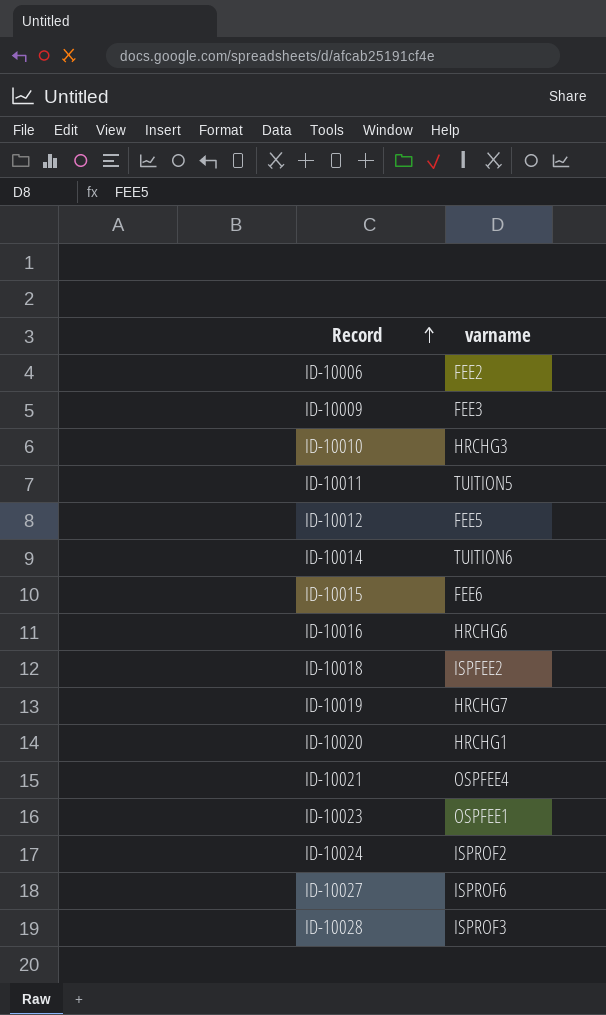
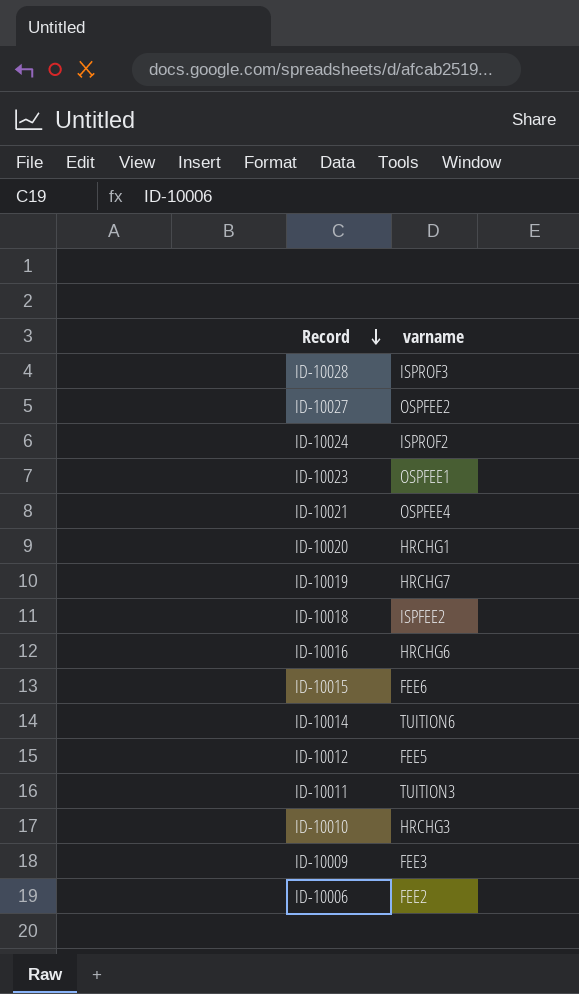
row order: Record ascending -> Record descending
ID-10027 | varname: ISPROF6 -> OSPFEE2
ID-10011 | varname: TUITION5 -> TUITION3

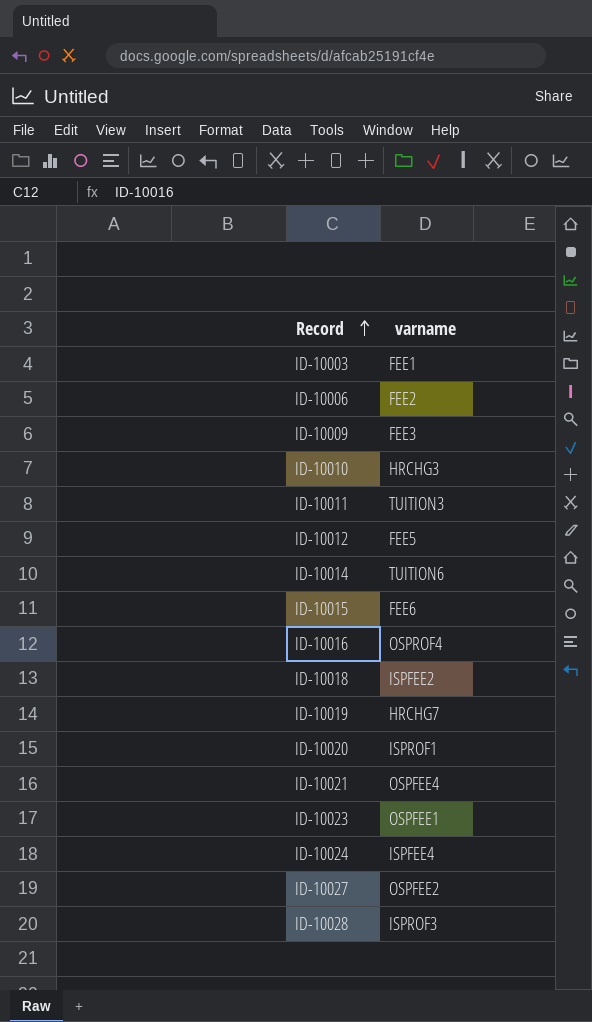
row order: Record descending -> Record ascending
row ID-10003: none -> FEE1
ID-10016 | varname: HRCHG6 -> OSPROF4
ID-10020 | varname: HRCHG1 -> ISPROF1
ID-10024 | varname: ISPROF2 -> ISPFEE4

